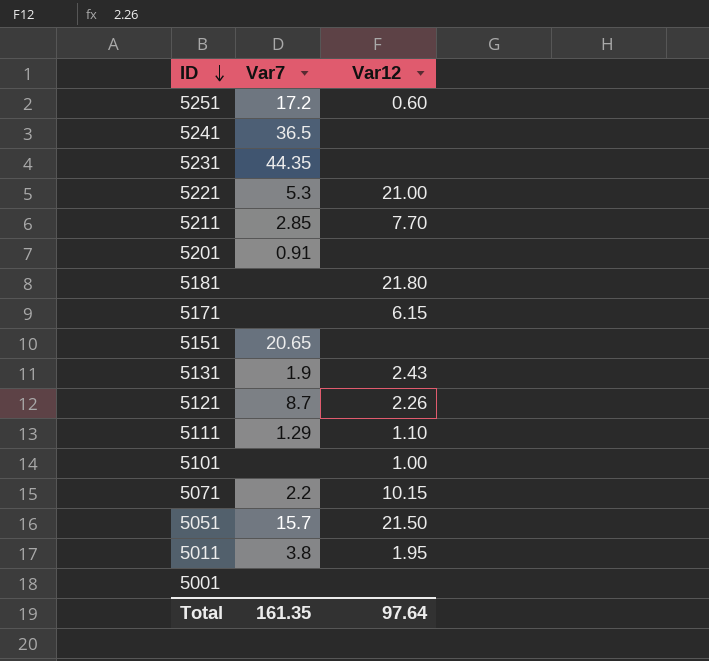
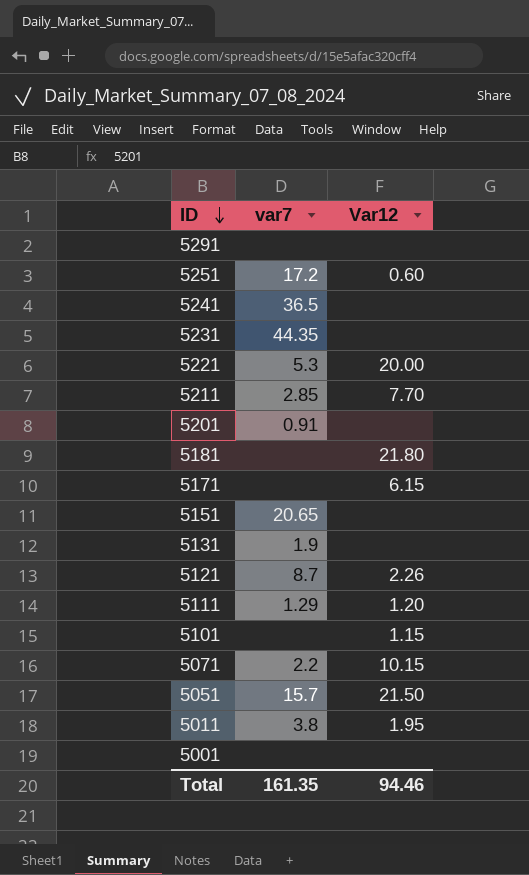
column name: Var7 -> var7
row 5291: none -> none | none
5221 | Var12: 21.00 -> 20.00
5131 | Var12: 2.43 -> none
5111 | Var12: 1.10 -> 1.20
5101 | Var12: 1.00 -> 1.15
Total | Var12: 97.64 -> 94.46

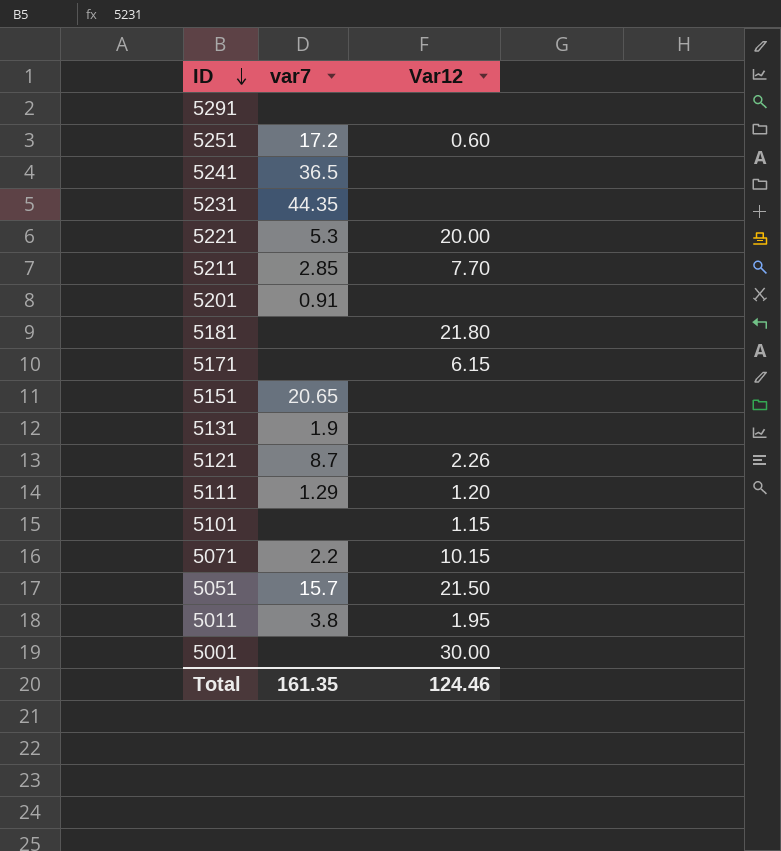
5001 | Var12: none -> 30.00
Total | Var12: 94.46 -> 124.46

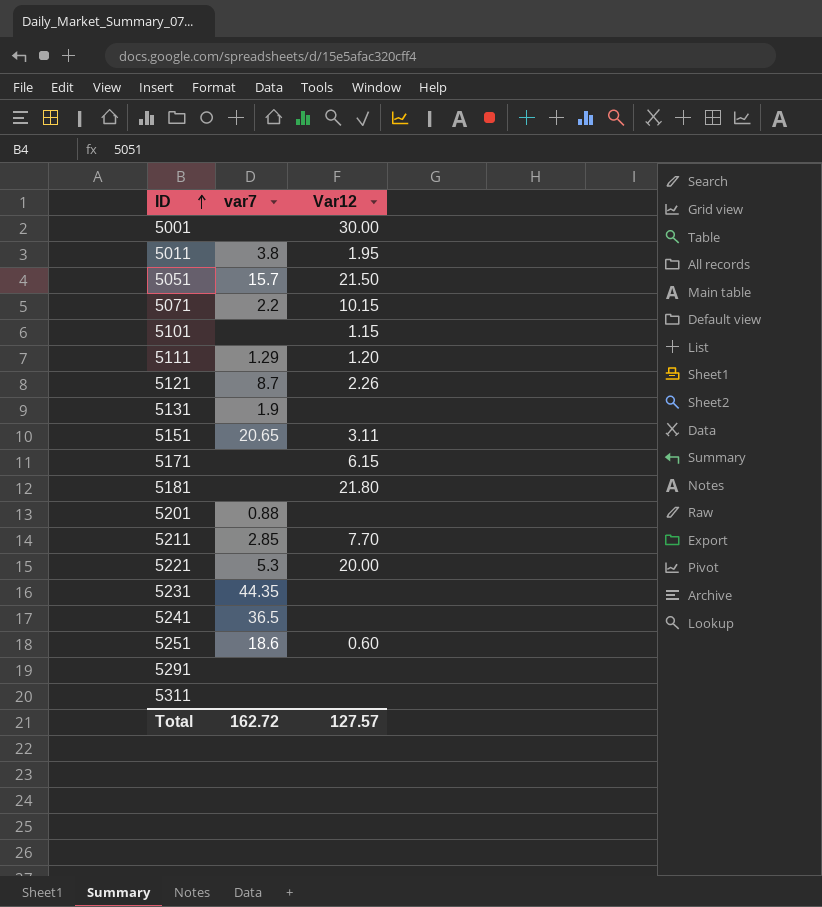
row order: ID descending -> ID ascending
5151 | Var12: none -> 3.11
5201 | var7: 0.91 -> 0.88
5251 | var7: 17.2 -> 18.6
row 5311: none -> none | none
Total | var7: 161.35 -> 162.72
Total | Var12: 124.46 -> 127.57

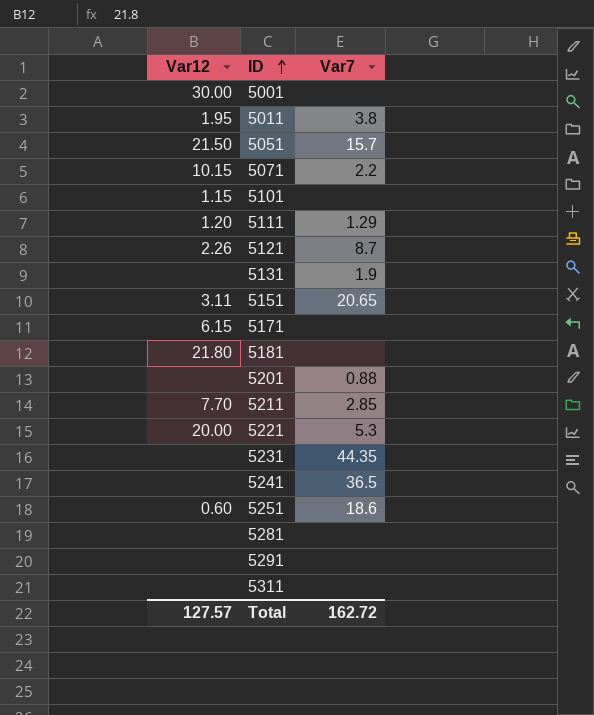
column Var12 | position: 3 -> 1
column name: var7 -> Var7
row 5281: none -> none | none

